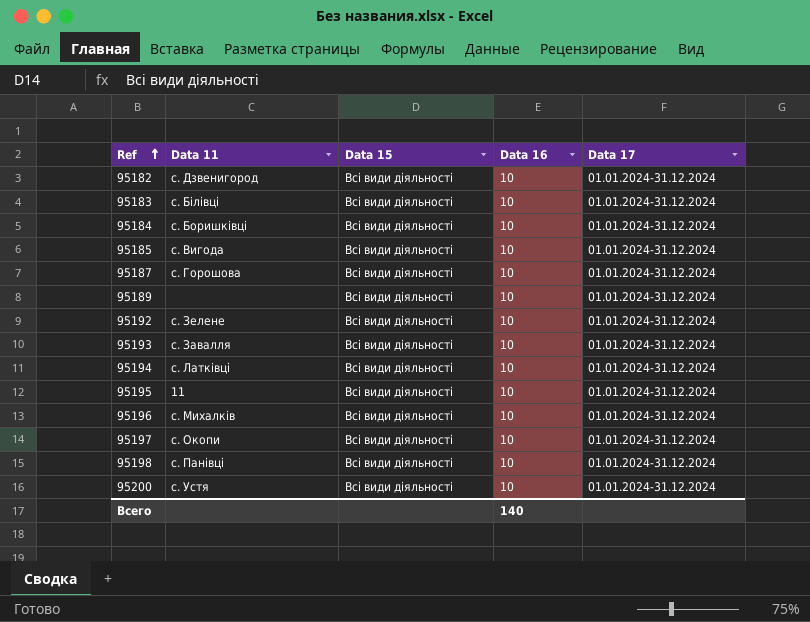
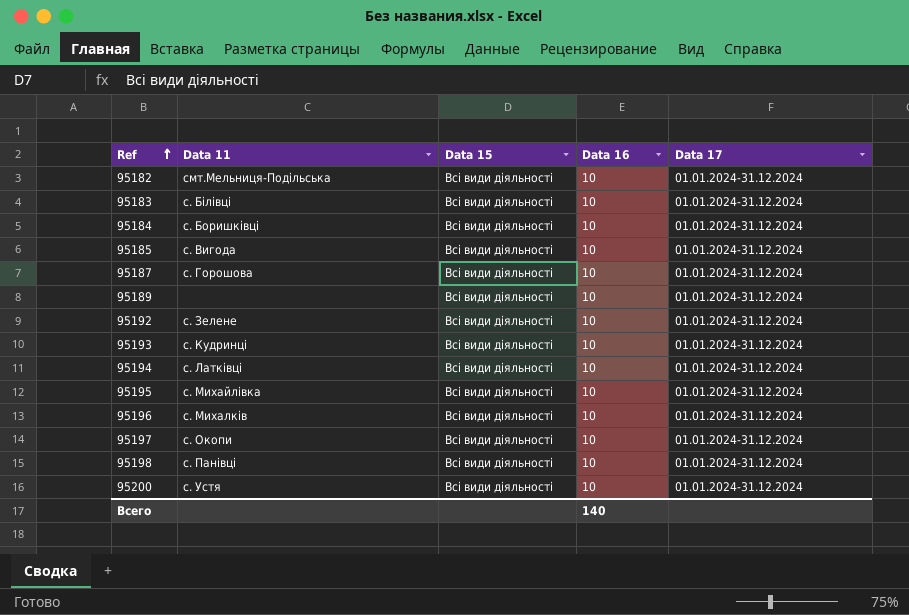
95182 | Data 11: с. Дзвенигород -> смт.Мельниця-Подільська
95193 | Data 11: с. Завалля -> с. Кудринці
95195 | Data 11: 11 -> с. Михайлівка

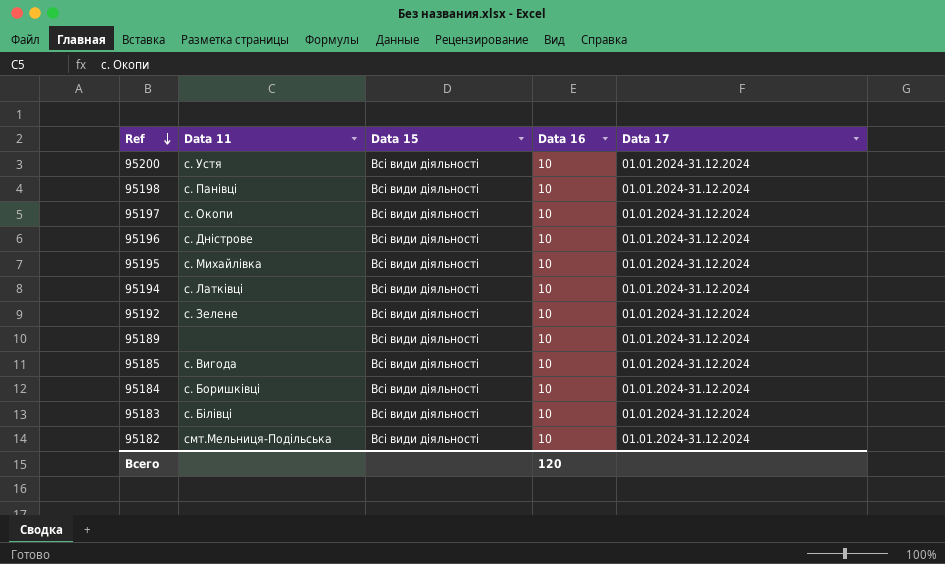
row order: Ref ascending -> Ref descending
row 95187: с. Горошова | Всі види діяльності | 10 | 01.01.2024-31.12.2024 -> none
row 95193: с. Кудринці | Всі види діяльності | 10 | 01.01.2024-31.12.2024 -> none
95196 | Data 11: с. Михалків -> с. Дністрове
Всего | Data 16: 140 -> 120

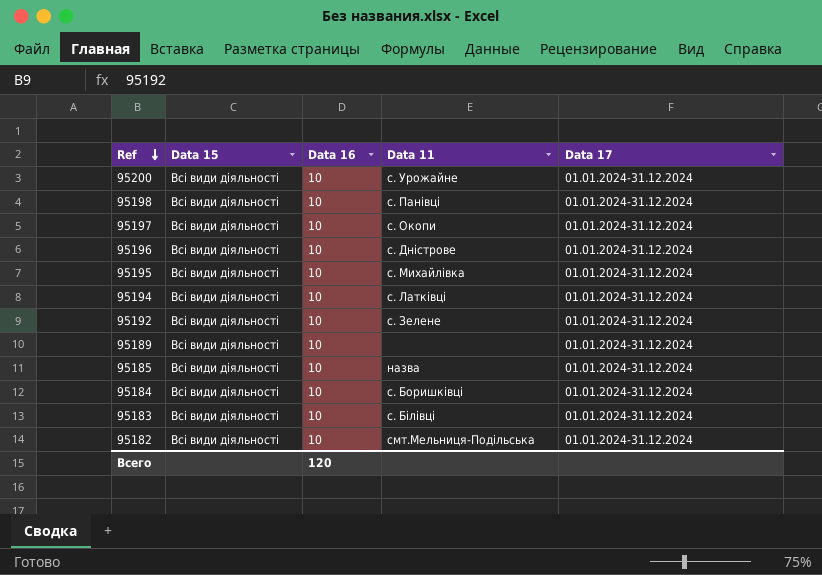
column Data 11 | position: 2 -> 4
95200 | Data 11: с. Устя -> с. Урожайне
95185 | Data 11: с. Вигода -> назва

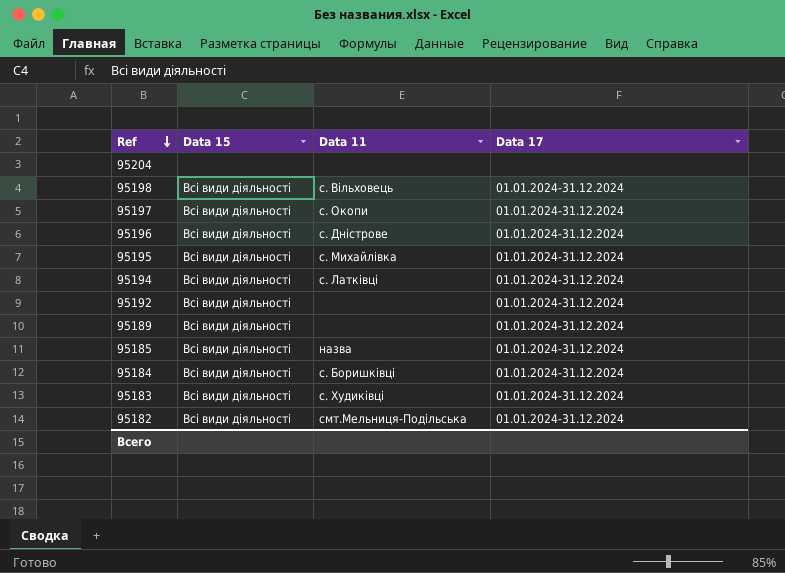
column Data 16 | position: 3 -> none
row 95200: Всі види діяльності | 10 | с. Урожайне | 01.01.2024-31.12.2024 -> none
row 95204: none -> none | none | none
95198 | Data 11: с. Панівці -> с. Вільховець
95192 | Data 11: с. Зелене -> none
95183 | Data 11: с. Білівці -> с. Худиківці

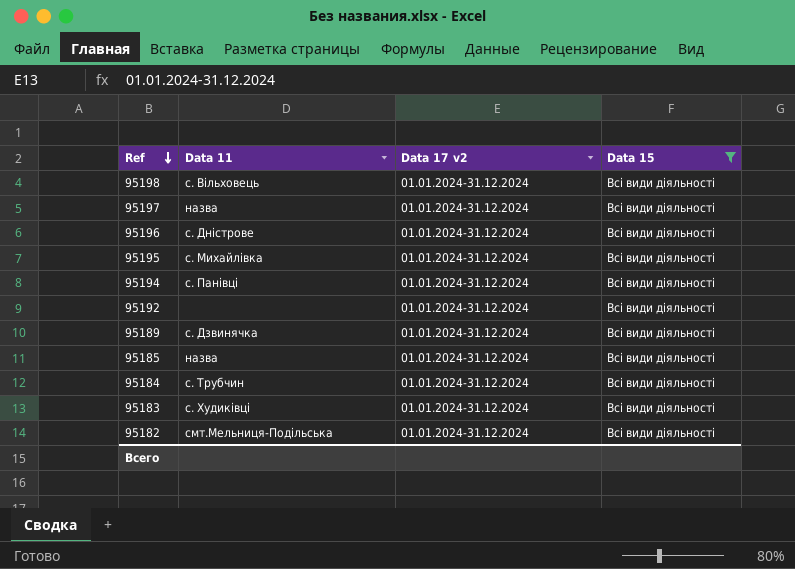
filter: none -> Data 15 = Всі види діяльності
column name: Data 17 -> Data 17 v2
column Data 15 | position: 2 -> 4
95197 | Data 11: с. Окопи -> назва
95194 | Data 11: с. Латківці -> с. Панівці
95189 | Data 11: none -> с. Дзвинячка
95184 | Data 11: с. Боришківці -> с. Трубчин

